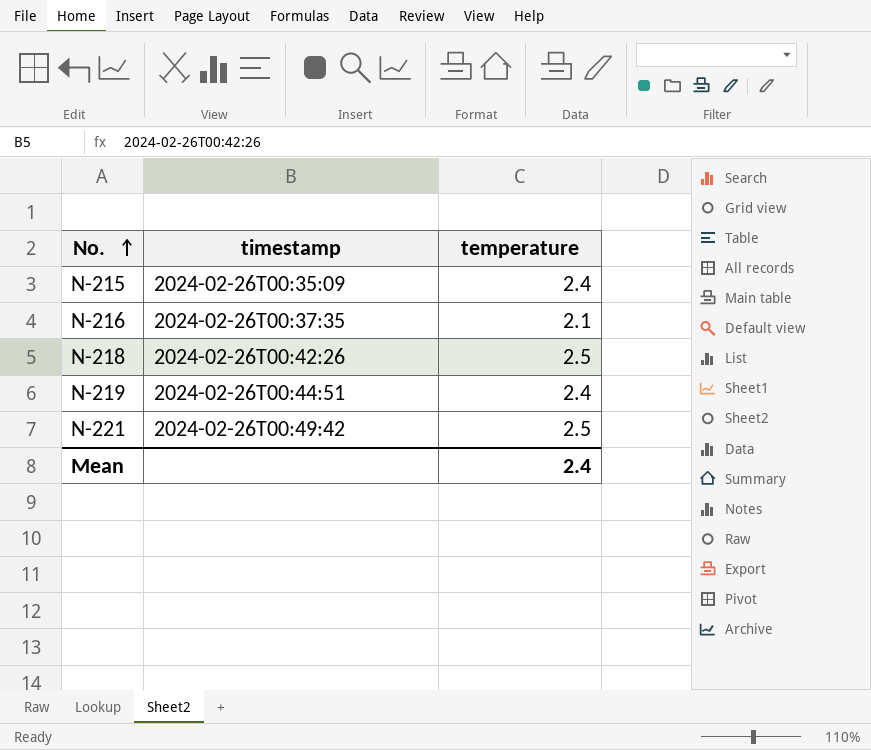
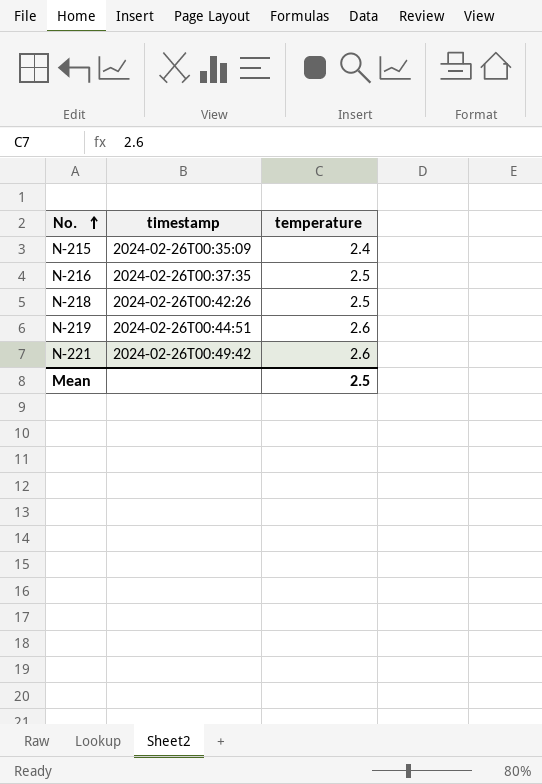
N-216 | temperature: 2.1 -> 2.5
N-219 | temperature: 2.4 -> 2.6
N-221 | temperature: 2.5 -> 2.6
Mean | temperature: 2.4 -> 2.5

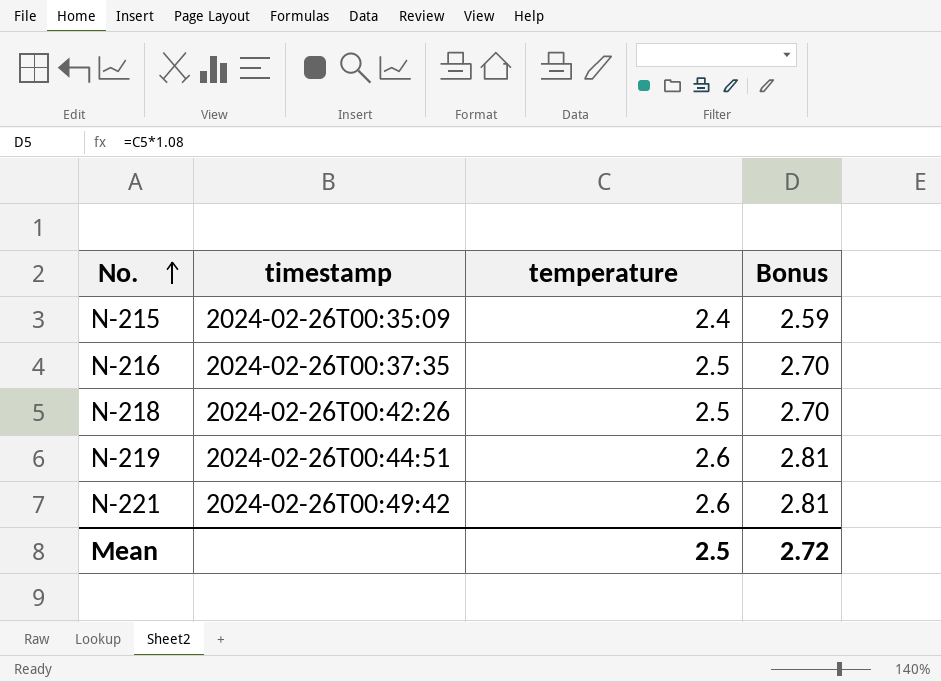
column Bonus | formula: none -> [temperature] * 1.08

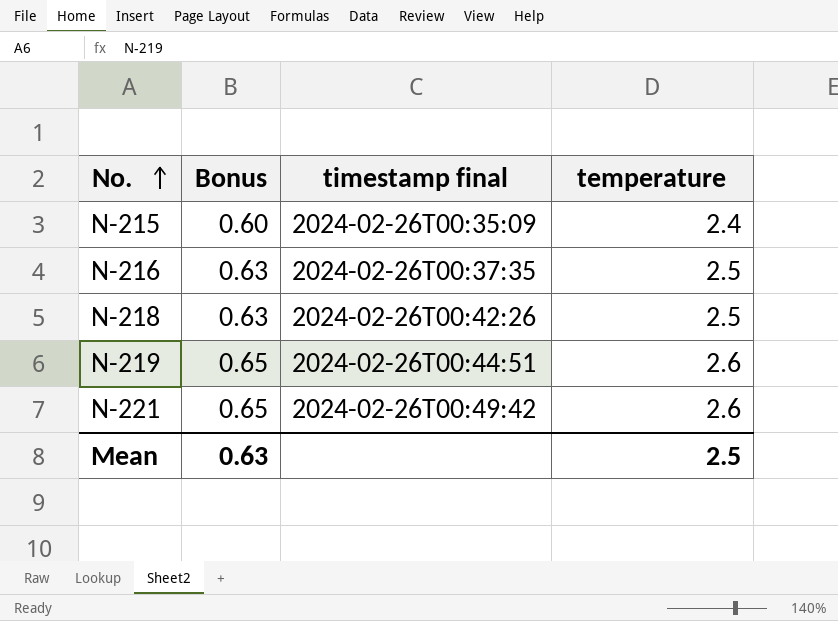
column Bonus | formula: [temperature] * 1.08 -> [temperature] * 0.25
column Bonus | position: 4 -> 2
column name: timestamp -> timestamp final
Mean | Bonus: 2.72 -> 0.63

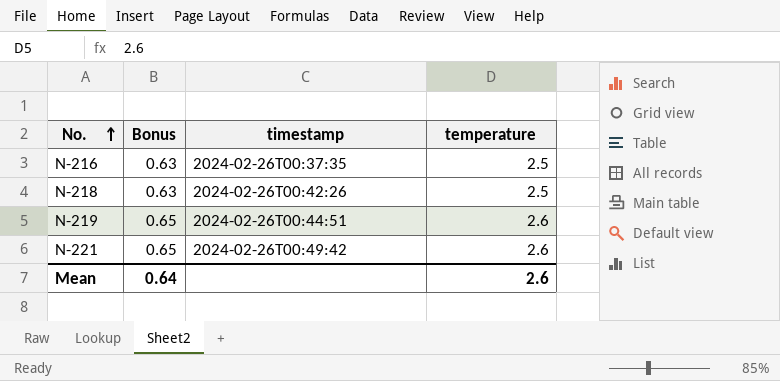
column name: timestamp final -> timestamp
row N-215: 0.60 | 2024-02-26T00:35:09 | 2.4 -> none
Mean | Bonus: 0.63 -> 0.64
Mean | temperature: 2.5 -> 2.6

